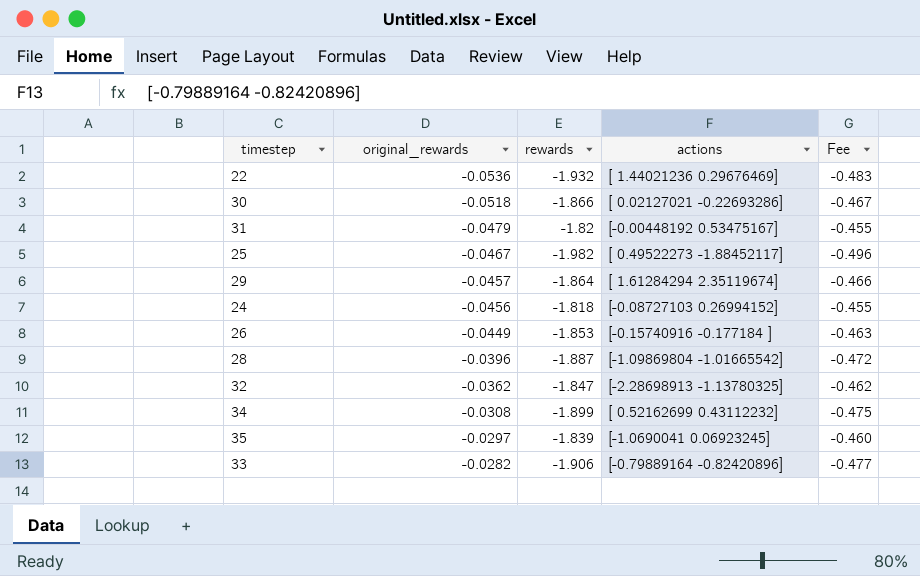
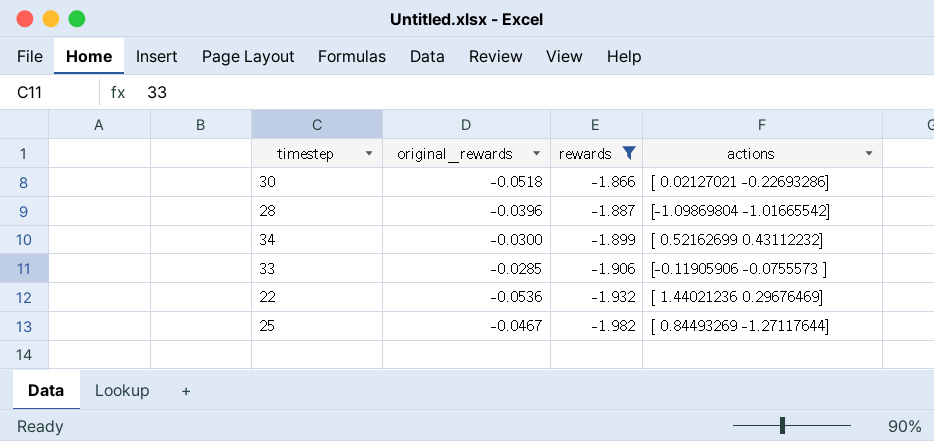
filter: none -> rewards <= -1.866
row order: original_rewards ascending -> rewards descending
column Fee | formula: [rewards] * 0.25 -> none
34 | original_rewards: -0.0308 -> -0.0300
33 | original_rewards: -0.0282 -> -0.0285
33 | actions: [-0.79889164 -0.82420896] -> [-0.11905906 -0.0755573 ]
25 | actions: [ 0.49522273 -1.88452117] -> [ 0.84493269 -1.27117644]

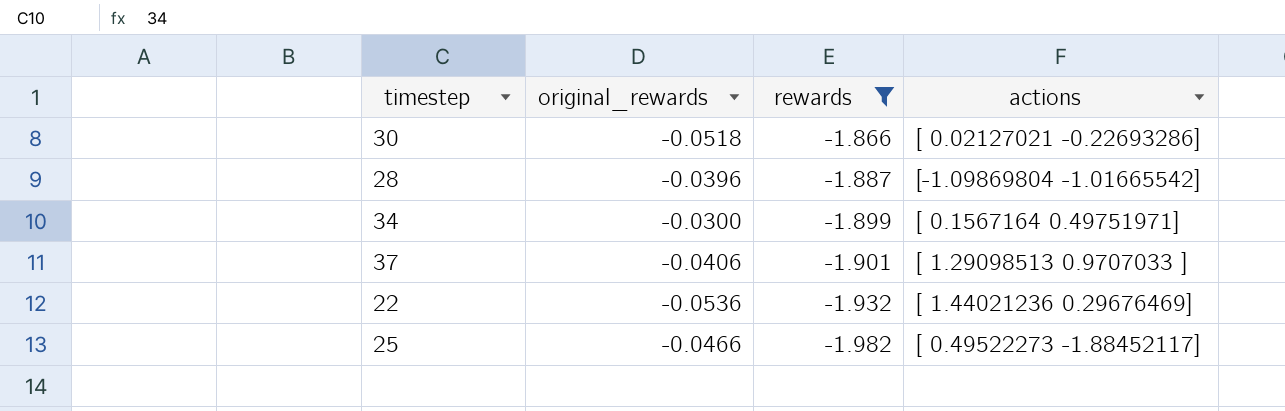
row 33: -0.0285 | -1.906 | [-0.11905906 -0.0755573 ] -> none
34 | actions: [ 0.52162699 0.43112232] -> [ 0.1567164 0.49751971]
row 37: none -> -0.0406 | -1.901 | [ 1.29098513 0.9707033 ]
25 | original_rewards: -0.0467 -> -0.0466
25 | actions: [ 0.84493269 -1.27117644] -> [ 0.49522273 -1.88452117]

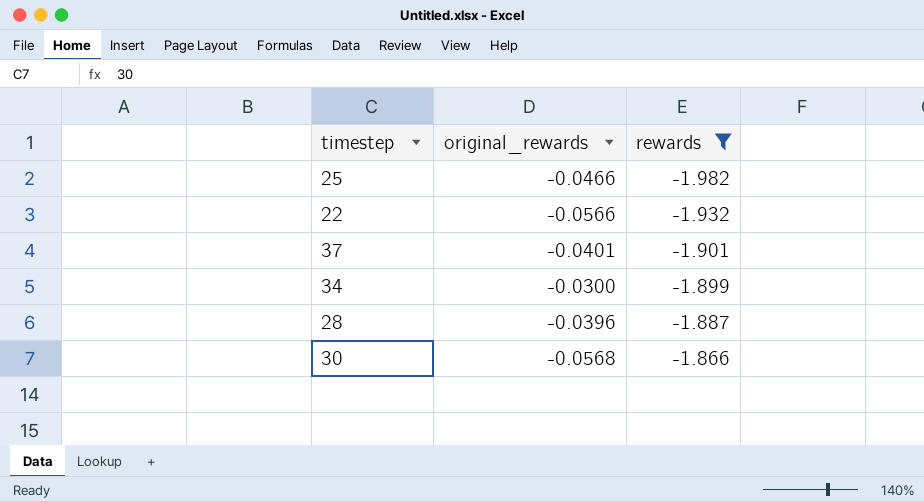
row order: rewards descending -> rewards ascending
column actions | position: 4 -> none
22 | original_rewards: -0.0536 -> -0.0566
37 | original_rewards: -0.0406 -> -0.0401
30 | original_rewards: -0.0518 -> -0.0568

